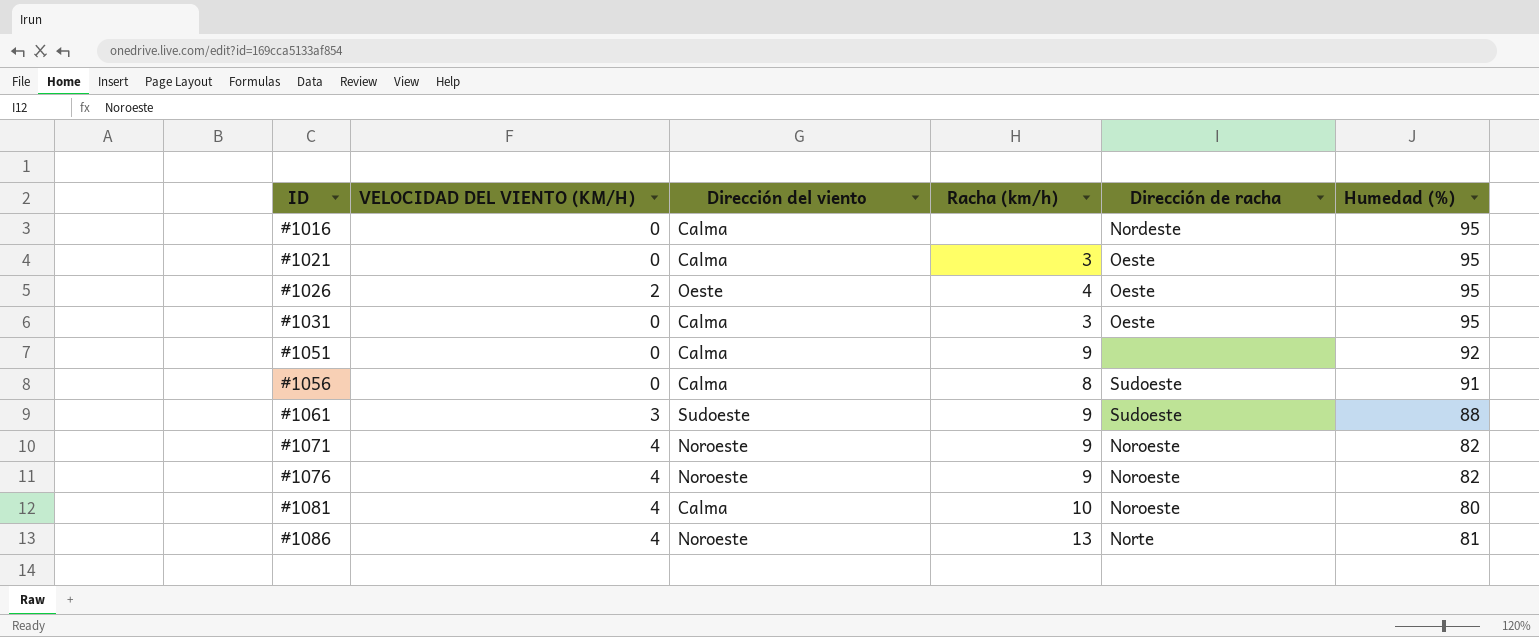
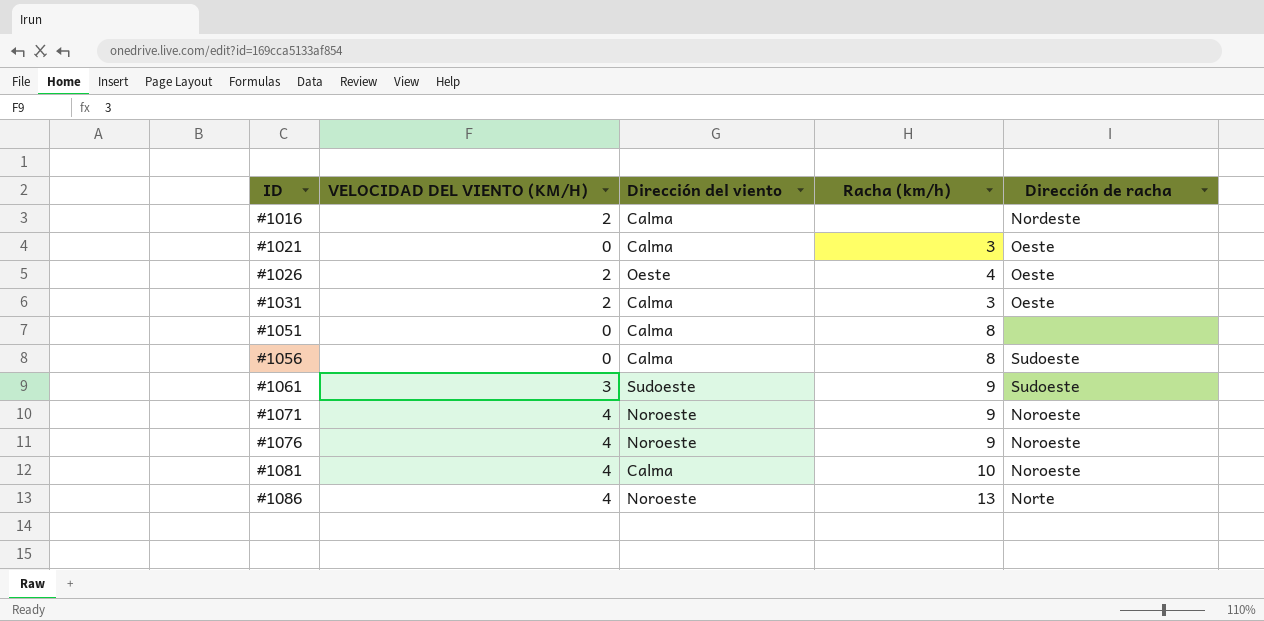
column Humedad (%) | position: 6 -> none
#1016 | VELOCIDAD DEL VIENTO (KM/H): 0 -> 2
#1031 | VELOCIDAD DEL VIENTO (KM/H): 0 -> 2
#1051 | Racha (km/h): 9 -> 8

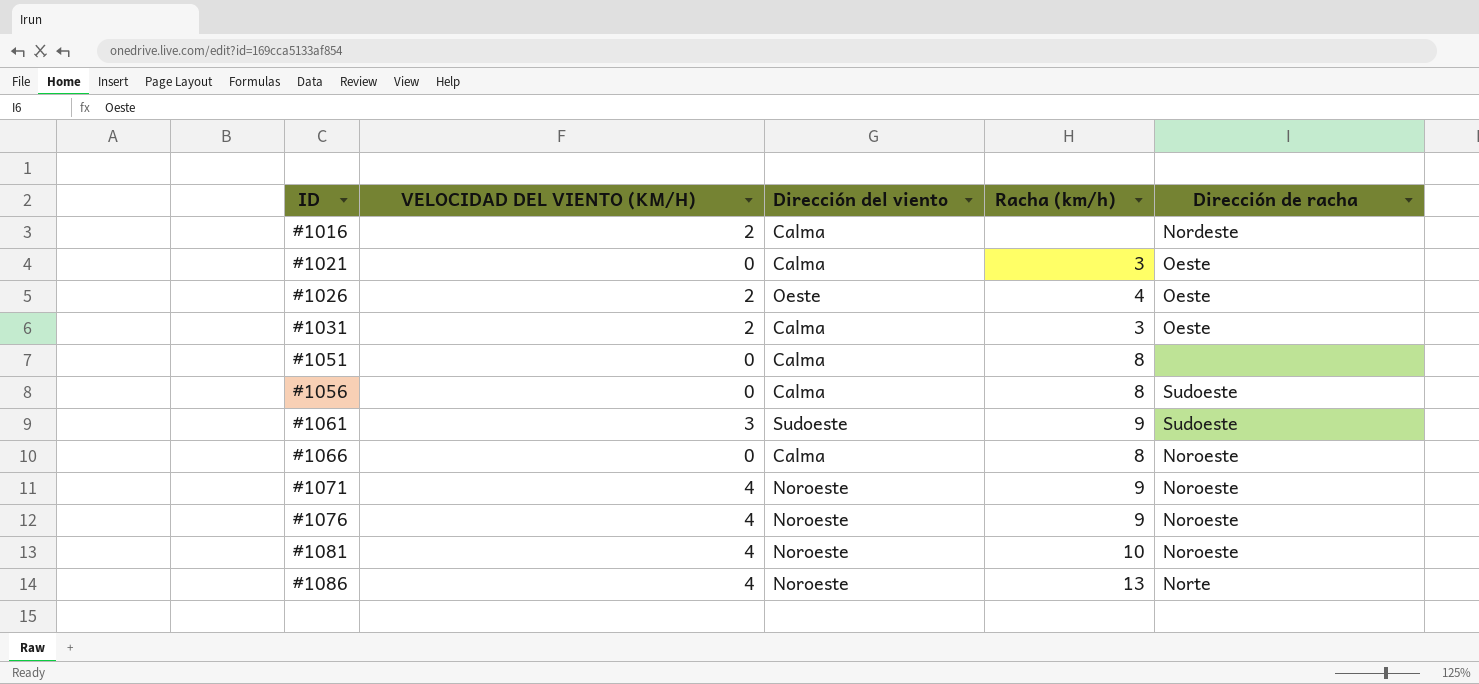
row #1066: none -> 0 | Calma | 8 | Noroeste
#1081 | Dirección del viento: Calma -> Noroeste

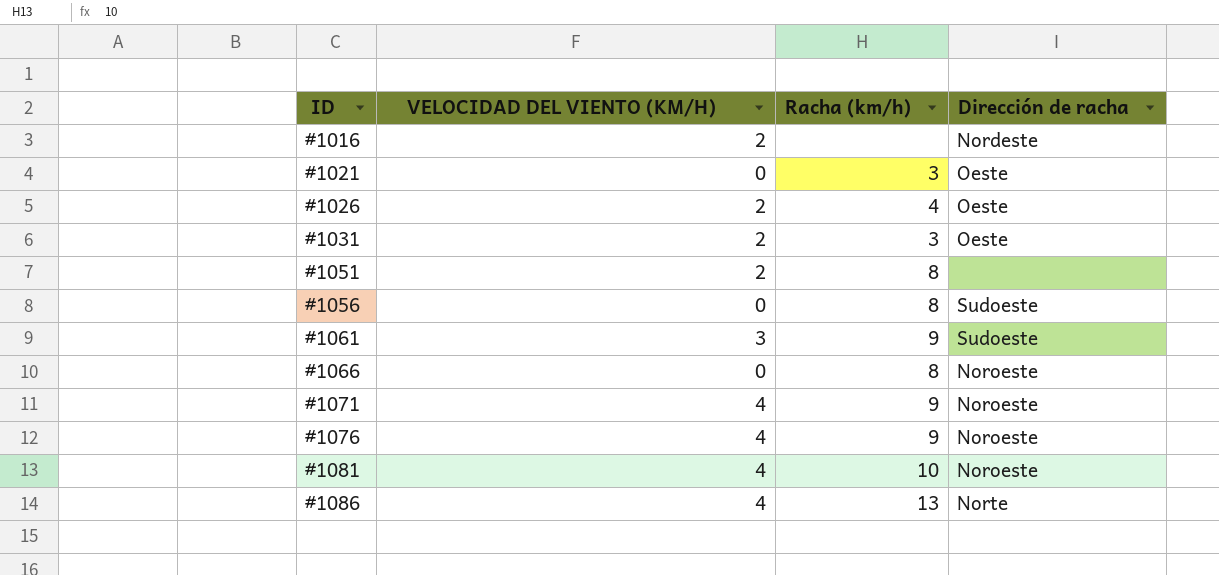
column Dirección del viento | position: 3 -> none
#1051 | VELOCIDAD DEL VIENTO (KM/H): 0 -> 2

